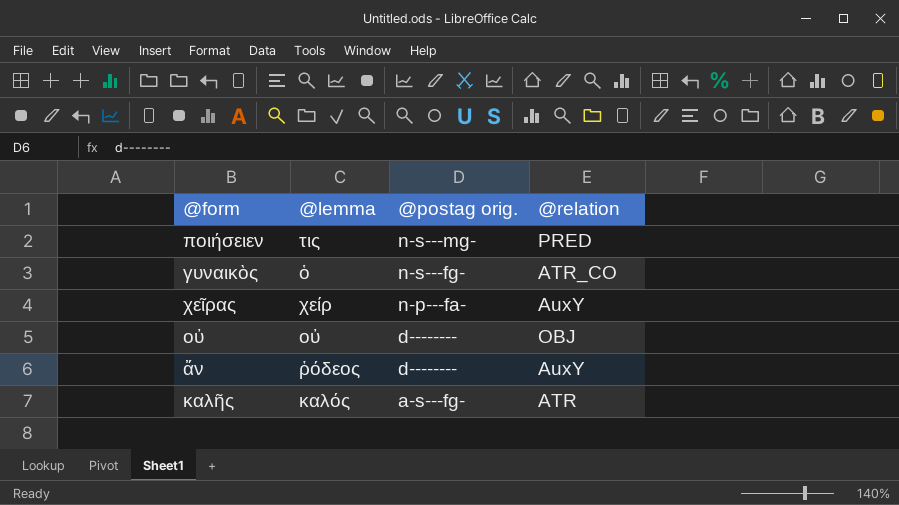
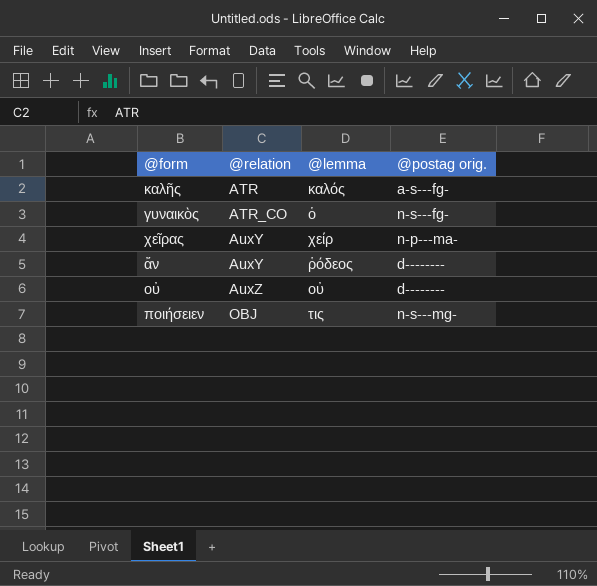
row order: @postag orig. descending -> @relation ascending
column @relation | position: 4 -> 2
χεῖρας | @postag orig.: n-p---fa- -> n-p---ma-
οὐ | @relation: OBJ -> AuxZ
ποιήσειεν | @relation: PRED -> OBJ

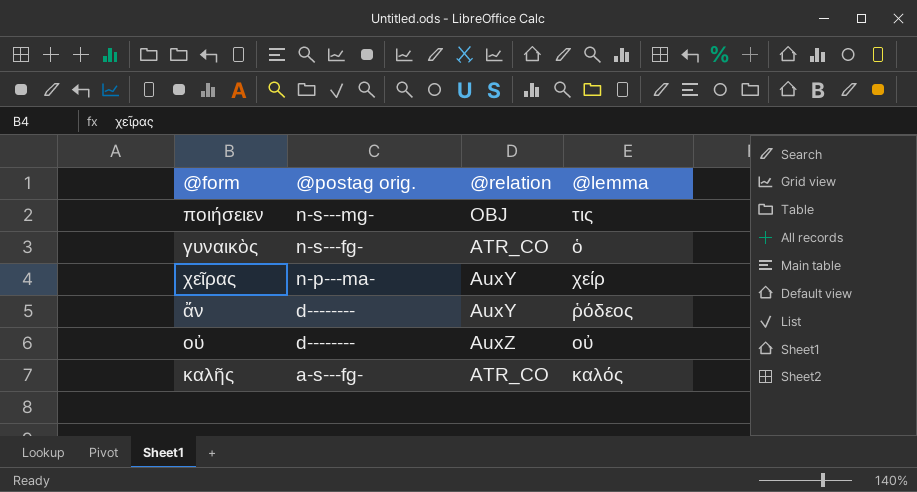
row order: @relation ascending -> @postag orig. descending
column @postag orig. | position: 4 -> 2
καλῆς | @relation: ATR -> ATR_CO

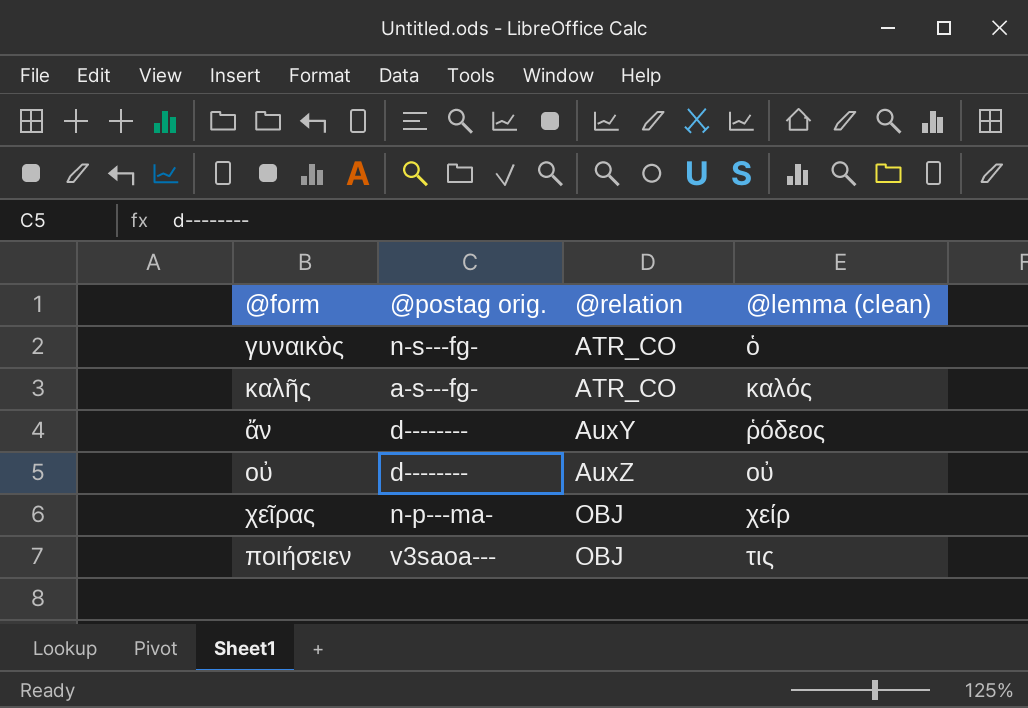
row order: @postag orig. descending -> @relation ascending
column name: @lemma -> @lemma (clean)
χεῖρας | @relation: AuxY -> OBJ
ποιήσειεν | @postag orig.: n-s---mg- -> v3saoa---

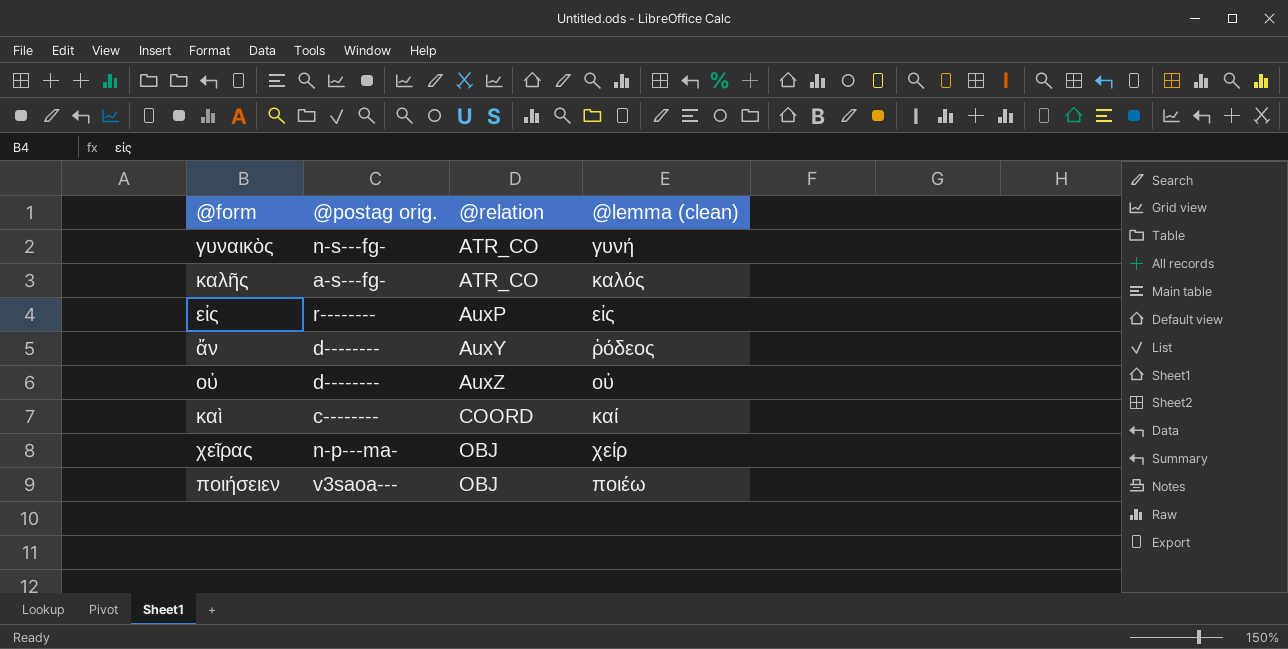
γυναικὸς | @lemma (clean): ὁ -> γυνή
row εἰς: none -> r-------- | AuxP | εἰς
row καὶ: none -> c-------- | COORD | καί
ποιήσειεν | @lemma (clean): τις -> ποιέω

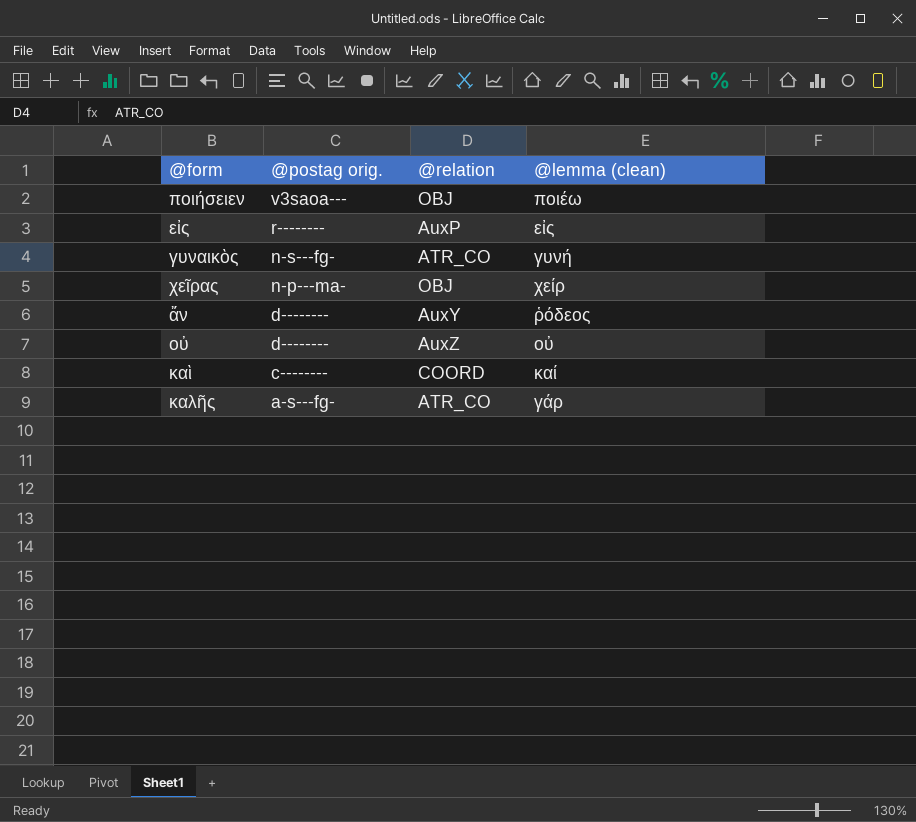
row order: @relation ascending -> @postag orig. descending
καλῆς | @lemma (clean): καλός -> γάρ

